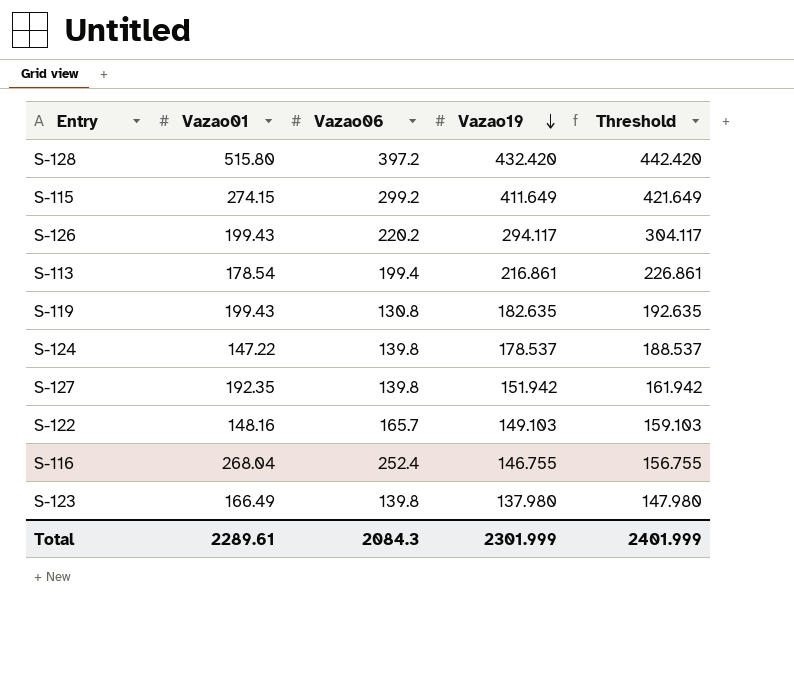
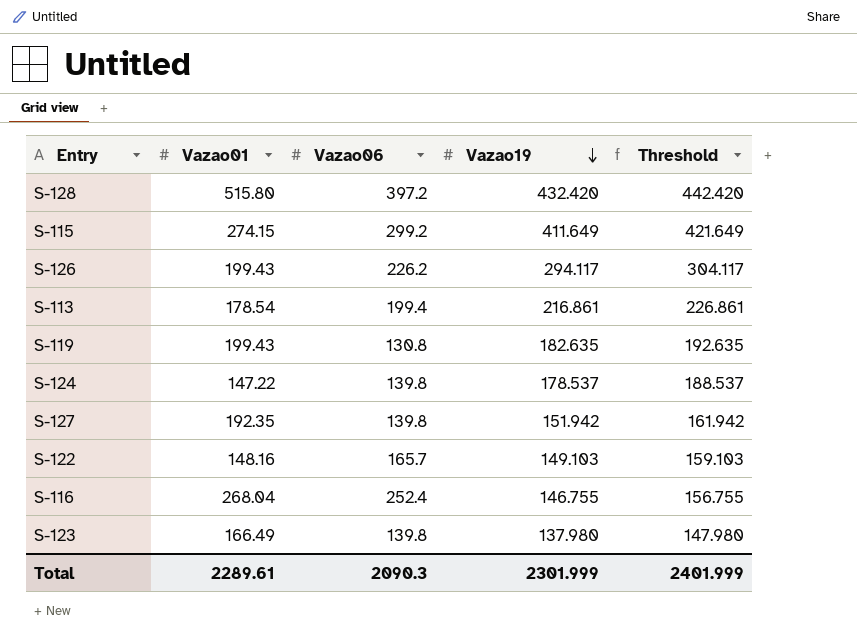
S-126 | Vazao06: 220.2 -> 226.2
Total | Vazao06: 2084.3 -> 2090.3

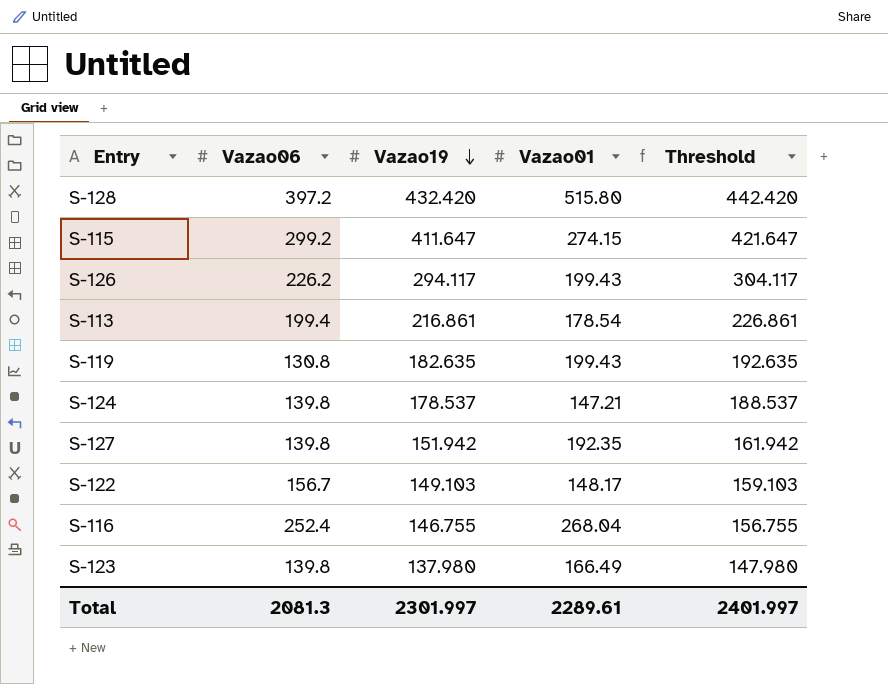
column Vazao01 | position: 2 -> 4
S-115 | Vazao19: 411.649 -> 411.647
S-115 | Threshold: 421.649 -> 421.647
S-124 | Vazao01: 147.22 -> 147.21
S-122 | Vazao06: 165.7 -> 156.7
S-122 | Vazao01: 148.16 -> 148.17
Total | Vazao06: 2090.3 -> 2081.3
Total | Vazao19: 2301.999 -> 2301.997
Total | Threshold: 2401.999 -> 2401.997

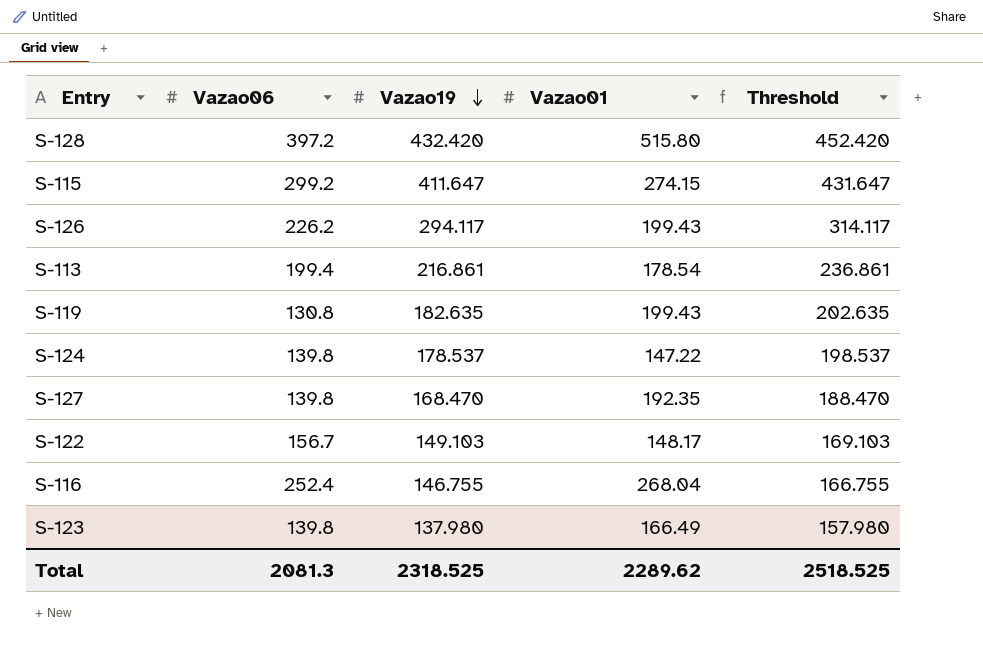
column Threshold | formula: [Vazao19] + 10 -> [Vazao19] + 20
S-124 | Vazao01: 147.21 -> 147.22
S-127 | Vazao19: 151.942 -> 168.470
Total | Vazao19: 2301.997 -> 2318.525
Total | Vazao01: 2289.61 -> 2289.62
Total | Threshold: 2401.997 -> 2518.525

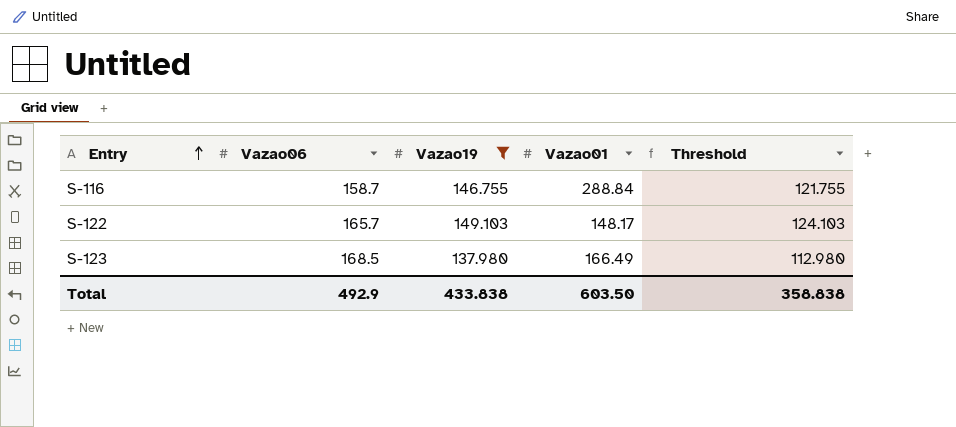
filter: none -> Vazao19 <= 149.103
row order: Vazao19 descending -> Entry ascending
column Threshold | formula: [Vazao19] + 20 -> [Vazao19] - 25
S-116 | Vazao06: 252.4 -> 158.7
S-116 | Vazao01: 268.04 -> 288.84
S-122 | Vazao06: 156.7 -> 165.7
S-123 | Vazao06: 139.8 -> 168.5
Total | Vazao06: 2081.3 -> 492.9
Total | Vazao19: 2318.525 -> 433.838
Total | Vazao01: 2289.62 -> 603.50
Total | Threshold: 2518.525 -> 358.838

